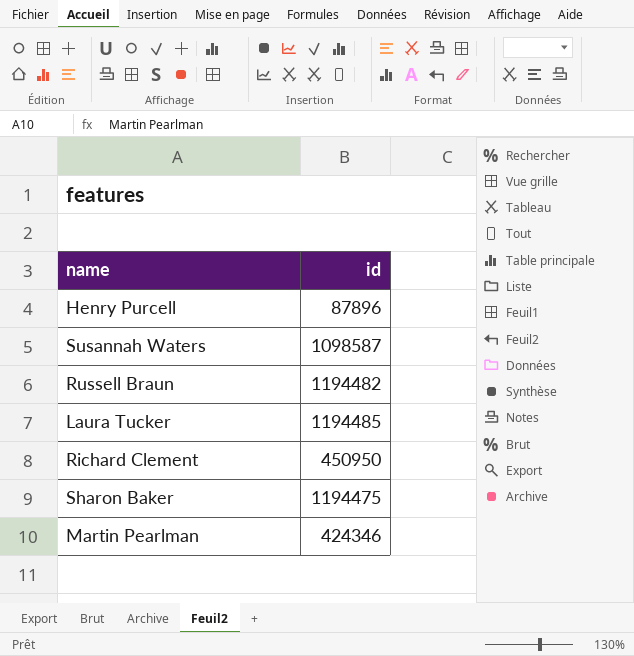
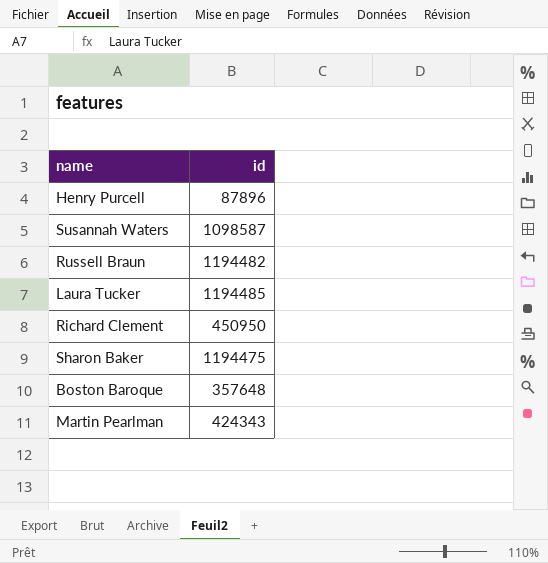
row Boston Baroque: none -> 357648
Martin Pearlman | id: 424346 -> 424343

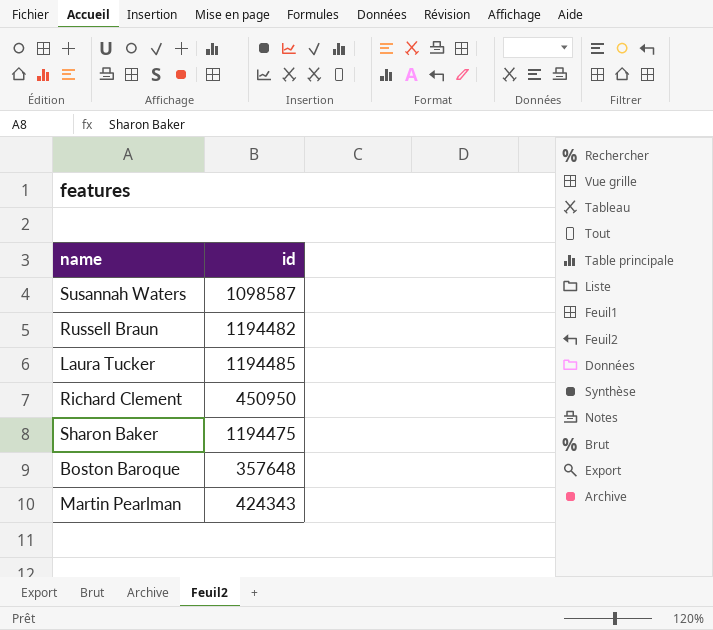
row Henry Purcell: 87896 -> none

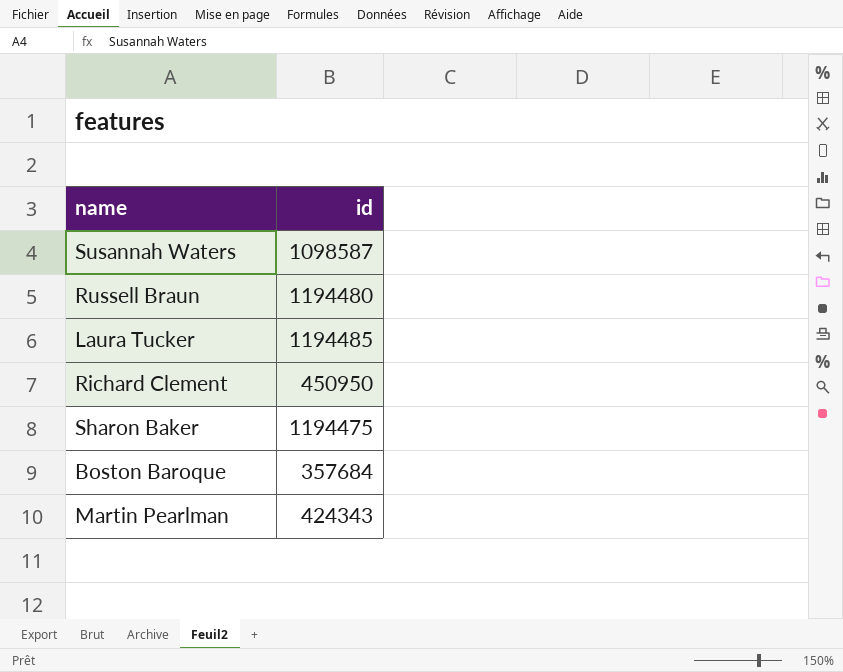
Russell Braun | id: 1194482 -> 1194480
Boston Baroque | id: 357648 -> 357684

